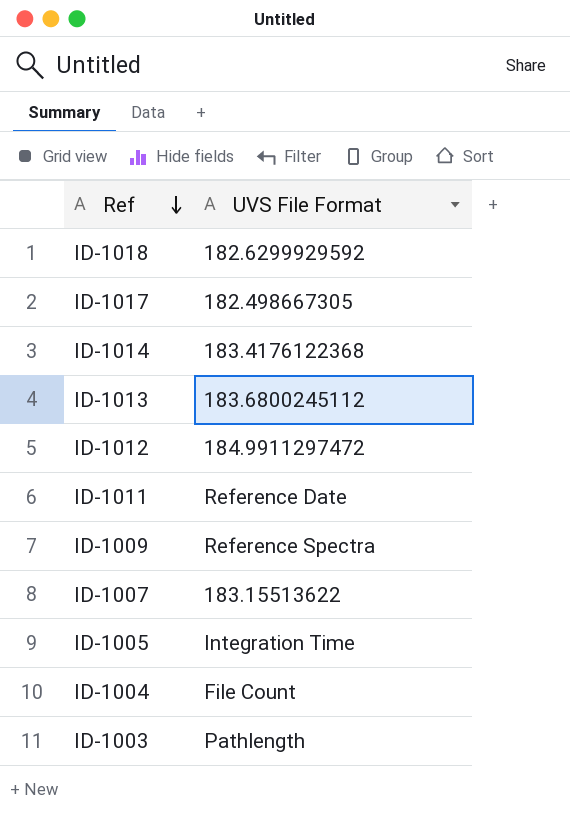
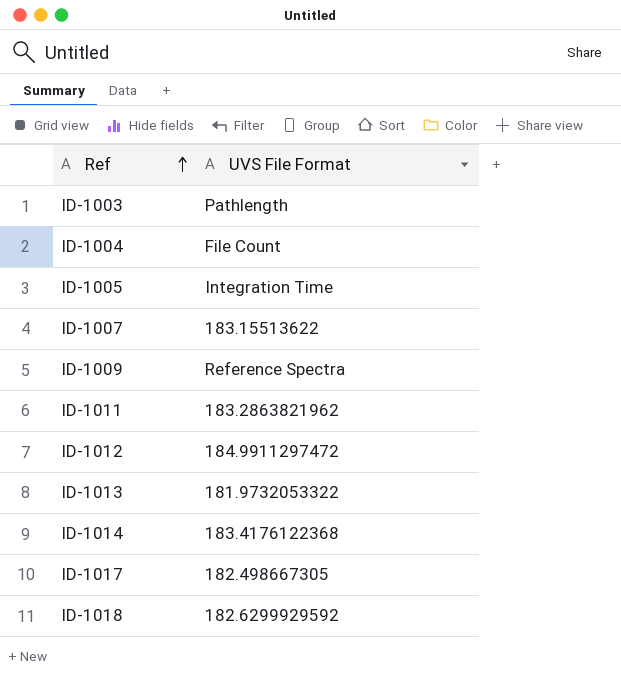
row order: Ref descending -> Ref ascending
ID-1011 | UVS File Format: Reference Date -> 183.2863821962
ID-1013 | UVS File Format: 183.6800245112 -> 181.9732053322

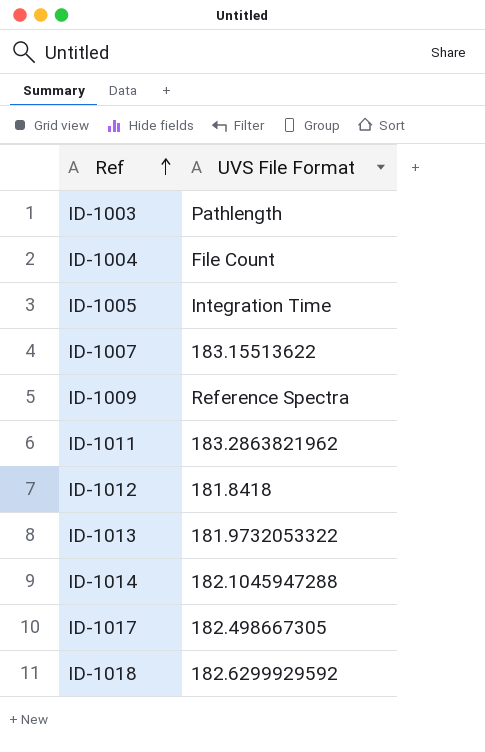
ID-1012 | UVS File Format: 184.9911297472 -> 181.8418
ID-1014 | UVS File Format: 183.4176122368 -> 182.1045947288

